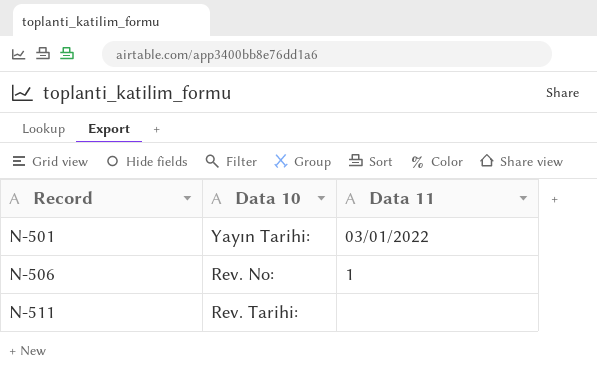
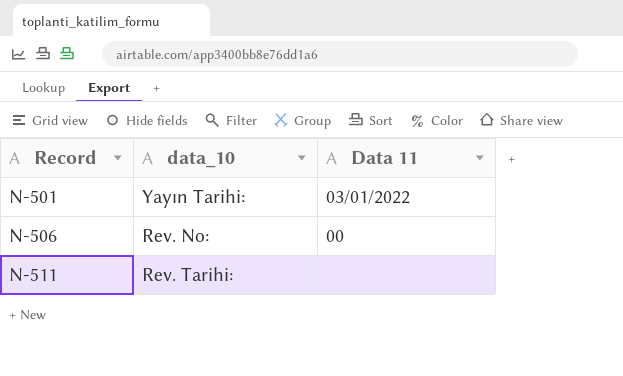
column name: Data 10 -> data_10
N-506 | Data 11: 1 -> 00

